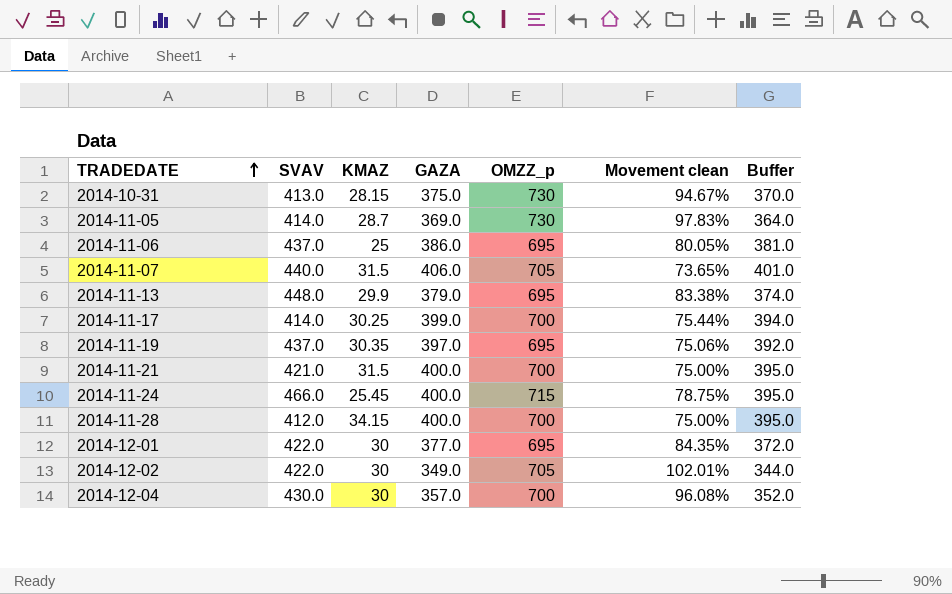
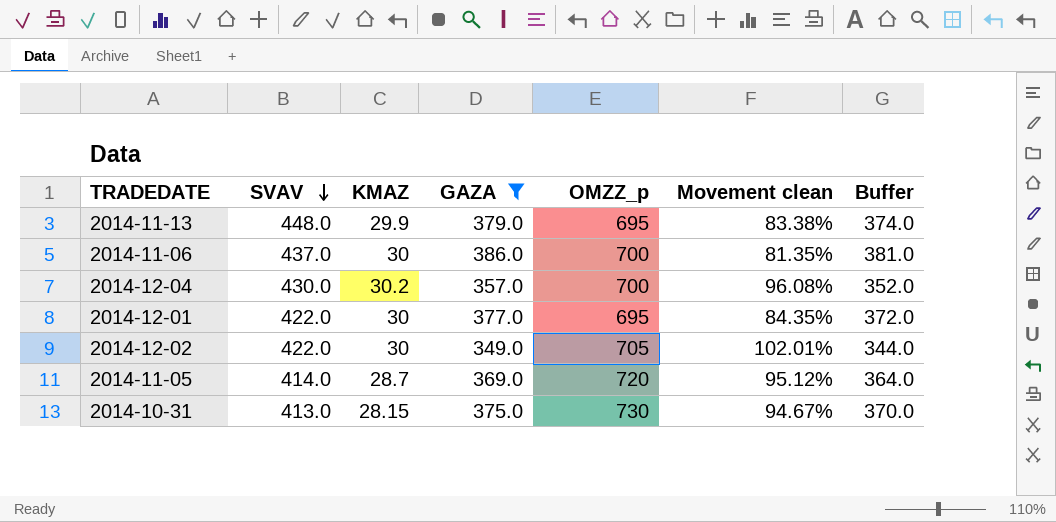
filter: none -> GAZA <= 386.0
row order: TRADEDATE ascending -> SVAV descending
2014-11-06 | KMAZ: 25 -> 30
2014-11-06 | OMZZ_p: 695 -> 700
2014-11-06 | Movement clean: 80.05% -> 81.35%
2014-12-04 | KMAZ: 30 -> 30.2
2014-11-05 | OMZZ_p: 730 -> 720
2014-11-05 | Movement clean: 97.83% -> 95.12%

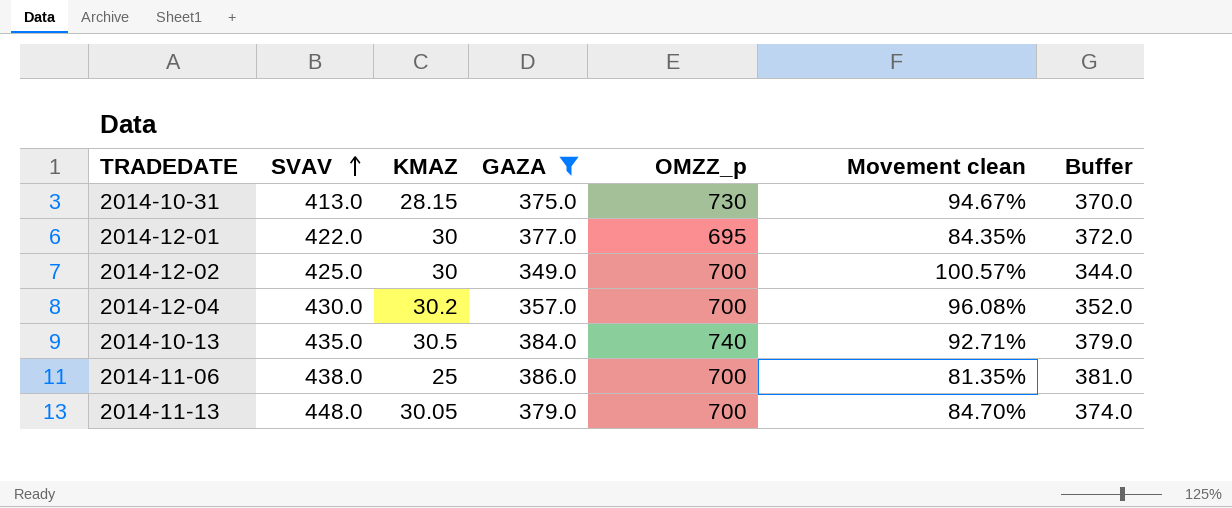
row order: SVAV descending -> SVAV ascending
row 2014-11-05: 414.0 | 28.7 | 369.0 | 720 | 95.12% | 364.0 -> none
2014-12-02 | SVAV: 422.0 -> 425.0
2014-12-02 | OMZZ_p: 705 -> 700
2014-12-02 | Movement clean: 102.01% -> 100.57%
row 2014-10-13: none -> 435.0 | 30.5 | 384.0 | 740 | 92.71% | 379.0
2014-11-06 | SVAV: 437.0 -> 438.0
2014-11-06 | KMAZ: 30 -> 25
2014-11-13 | KMAZ: 29.9 -> 30.05
2014-11-13 | OMZZ_p: 695 -> 700
2014-11-13 | Movement clean: 83.38% -> 84.70%

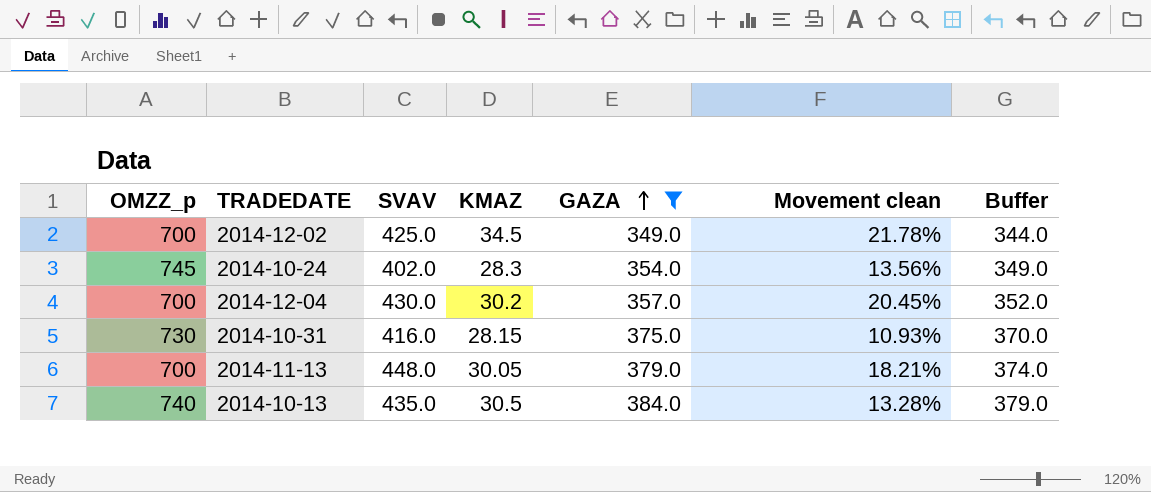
row order: SVAV ascending -> GAZA ascending
column OMZZ_p | position: 5 -> 1
column Movement clean | formula: ([OMZZ_p] - [GAZA]) / [GAZA] -> ([SVAV] - [GAZA]) / [GAZA]
row 2014-12-01: 422.0 | 30 | 377.0 | 695 | 84.35% | 372.0 -> none
row 2014-11-06: 438.0 | 25 | 386.0 | 700 | 81.35% | 381.0 -> none
2014-12-02 | KMAZ: 30 -> 34.5
row 2014-10-24: none -> 745 | 402.0 | 28.3 | 354.0 | 13.56% | 349.0
2014-10-31 | SVAV: 413.0 -> 416.0

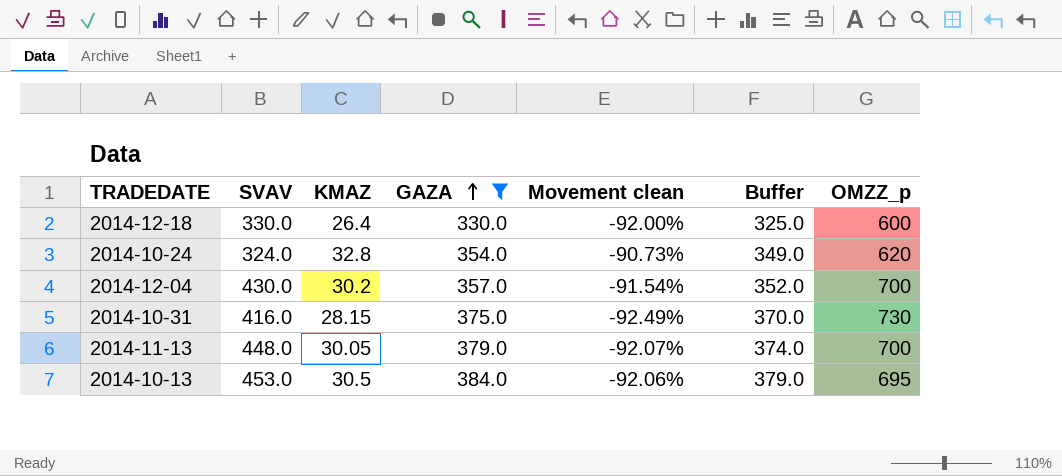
column Movement clean | formula: ([SVAV] - [GAZA]) / [GAZA] -> ([KMAZ] - [GAZA]) / [GAZA]
column OMZZ_p | position: 1 -> 7
row 2014-12-02: 700 | 425.0 | 34.5 | 349.0 | 21.78% | 344.0 -> none
row 2014-12-18: none -> 330.0 | 26.4 | 330.0 | -92.00% | 325.0 | 600
2014-10-24 | SVAV: 402.0 -> 324.0
2014-10-24 | KMAZ: 28.3 -> 32.8
2014-10-24 | OMZZ_p: 745 -> 620
2014-10-13 | SVAV: 435.0 -> 453.0
2014-10-13 | OMZZ_p: 740 -> 695

